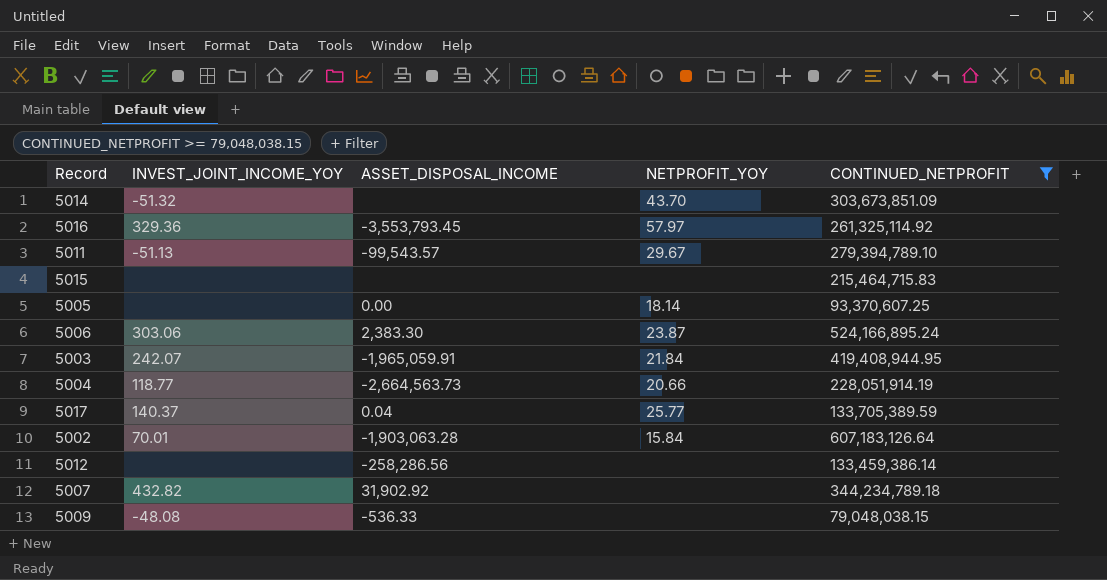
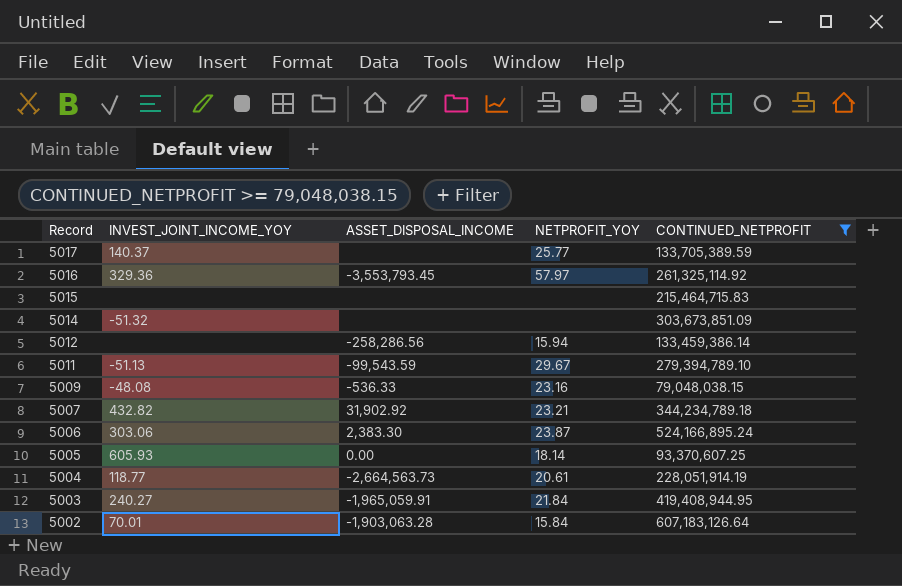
row order: none -> Record descending
5017 | ASSET_DISPOSAL_INCOME: 0.04 -> none
5014 | NETPROFIT_YOY: 43.70 -> none
5012 | NETPROFIT_YOY: none -> 15.94
5011 | ASSET_DISPOSAL_INCOME: -99,543.57 -> -99,543.59
5009 | NETPROFIT_YOY: none -> 23.16
5007 | NETPROFIT_YOY: none -> 23.21
5005 | INVEST_JOINT_INCOME_YOY: none -> 605.93
5004 | NETPROFIT_YOY: 20.66 -> 20.61
5003 | INVEST_JOINT_INCOME_YOY: 242.07 -> 240.27

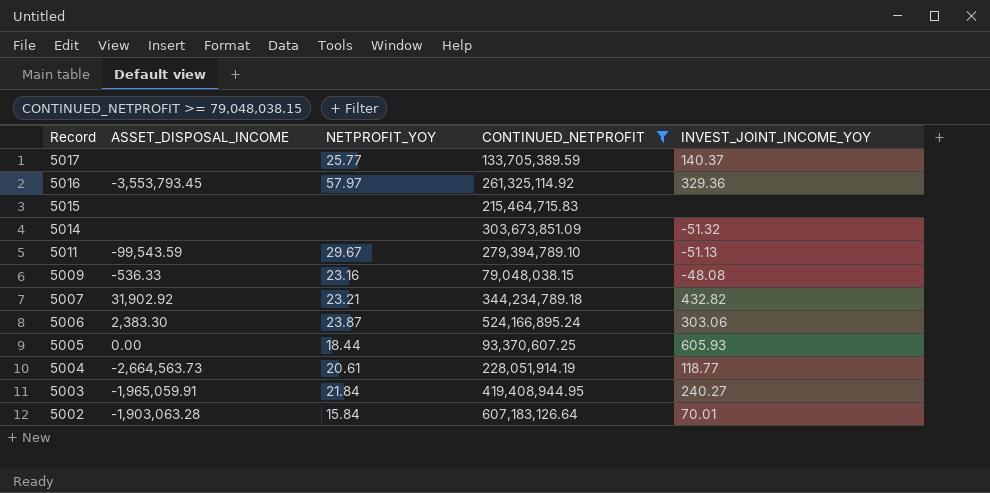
column INVEST_JOINT_INCOME_YOY | position: 2 -> 5
row 5012: none | -258,286.56 | 15.94 | 133,459,386.14 -> none
5005 | NETPROFIT_YOY: 18.14 -> 18.44

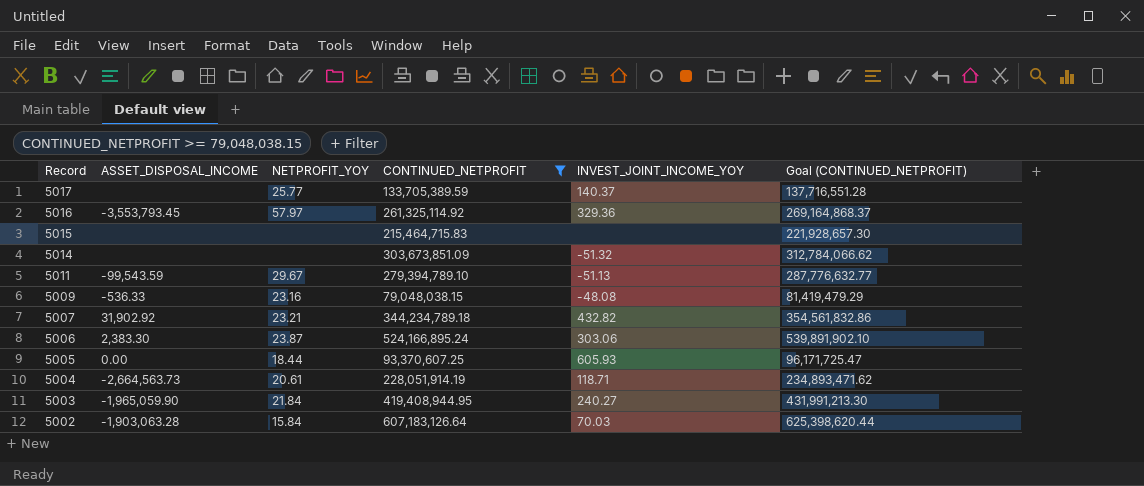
column Goal (CONTINUED_NETPROFIT) | formula: none -> [CONTINUED_NETPROFIT] * 1.03
5004 | INVEST_JOINT_INCOME_YOY: 118.77 -> 118.71
5003 | ASSET_DISPOSAL_INCOME: -1,965,059.91 -> -1,965,059.90
5002 | INVEST_JOINT_INCOME_YOY: 70.01 -> 70.03

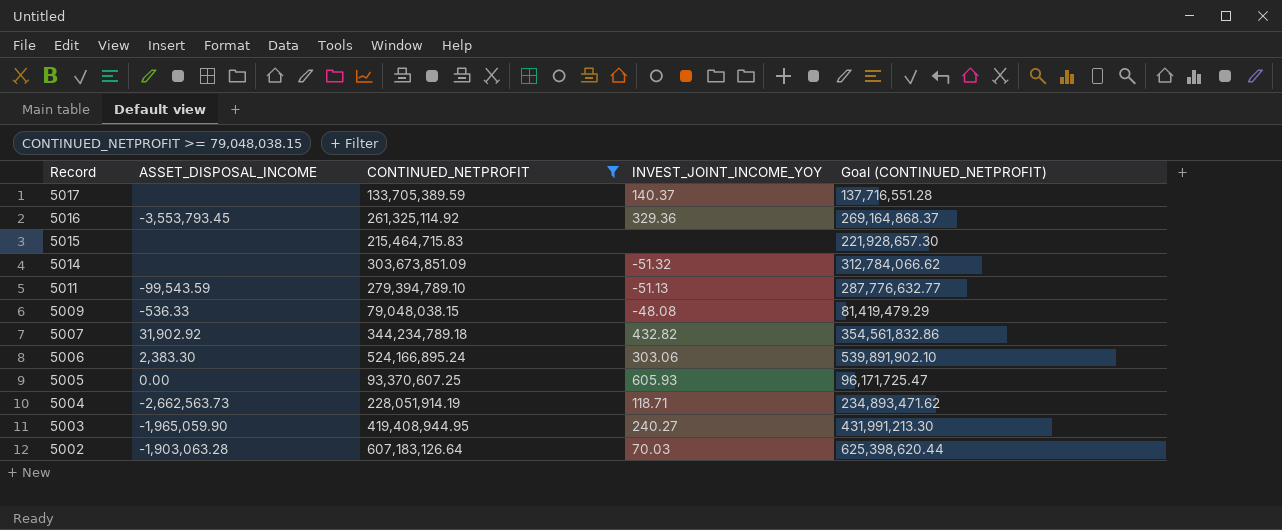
column NETPROFIT_YOY | position: 3 -> none
5004 | ASSET_DISPOSAL_INCOME: -2,664,563.73 -> -2,662,563.73

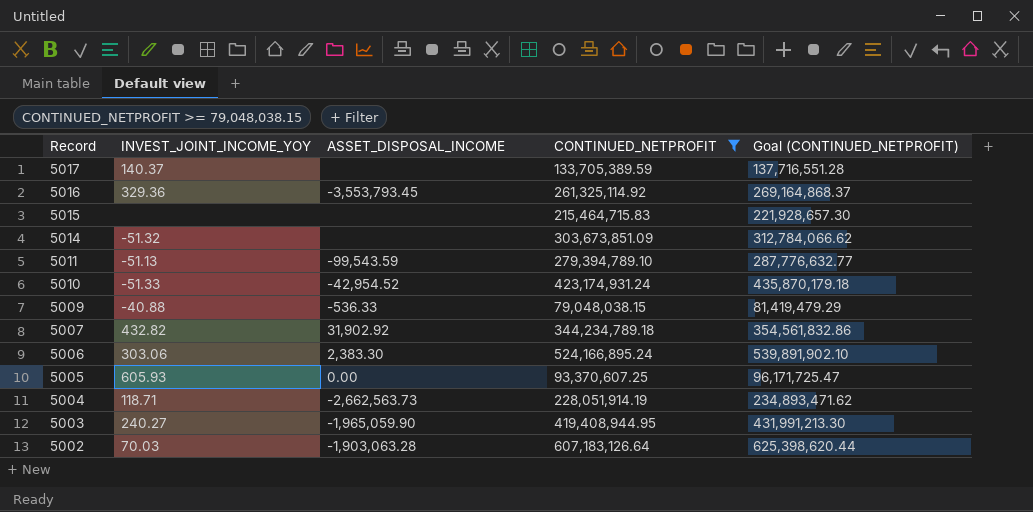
column INVEST_JOINT_INCOME_YOY | position: 4 -> 2
row 5010: none -> -51.33 | -42,954.52 | 423,174,931.24 | 435,870,179.18
5009 | INVEST_JOINT_INCOME_YOY: -48.08 -> -40.88

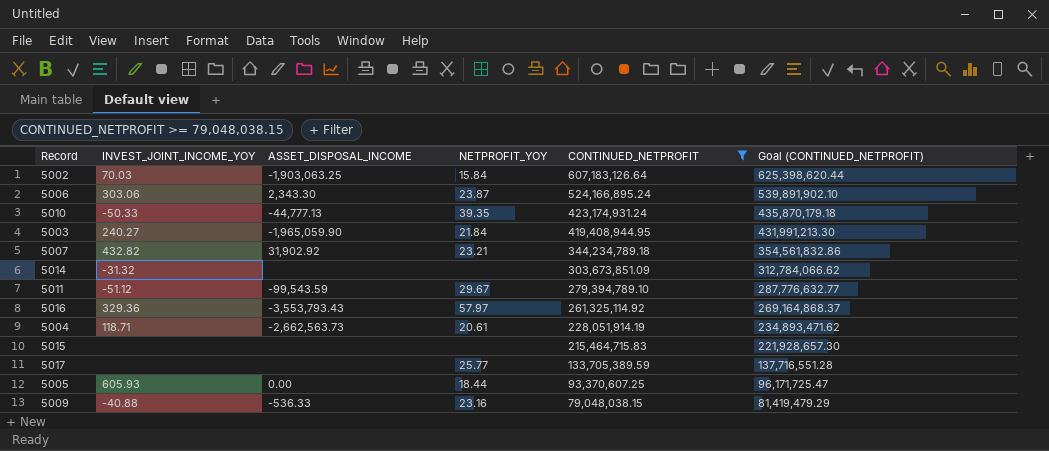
row order: Record descending -> CONTINUED_NETPROFIT descending
column NETPROFIT_YOY | position: none -> 4
5002 | ASSET_DISPOSAL_INCOME: -1,903,063.28 -> -1,903,063.25
5006 | ASSET_DISPOSAL_INCOME: 2,383.30 -> 2,343.30
5010 | INVEST_JOINT_INCOME_YOY: -51.33 -> -50.33
5010 | ASSET_DISPOSAL_INCOME: -42,954.52 -> -44,777.13
5014 | INVEST_JOINT_INCOME_YOY: -51.32 -> -31.32
5011 | INVEST_JOINT_INCOME_YOY: -51.13 -> -51.12
5016 | ASSET_DISPOSAL_INCOME: -3,553,793.45 -> -3,553,793.43
5017 | INVEST_JOINT_INCOME_YOY: 140.37 -> none

